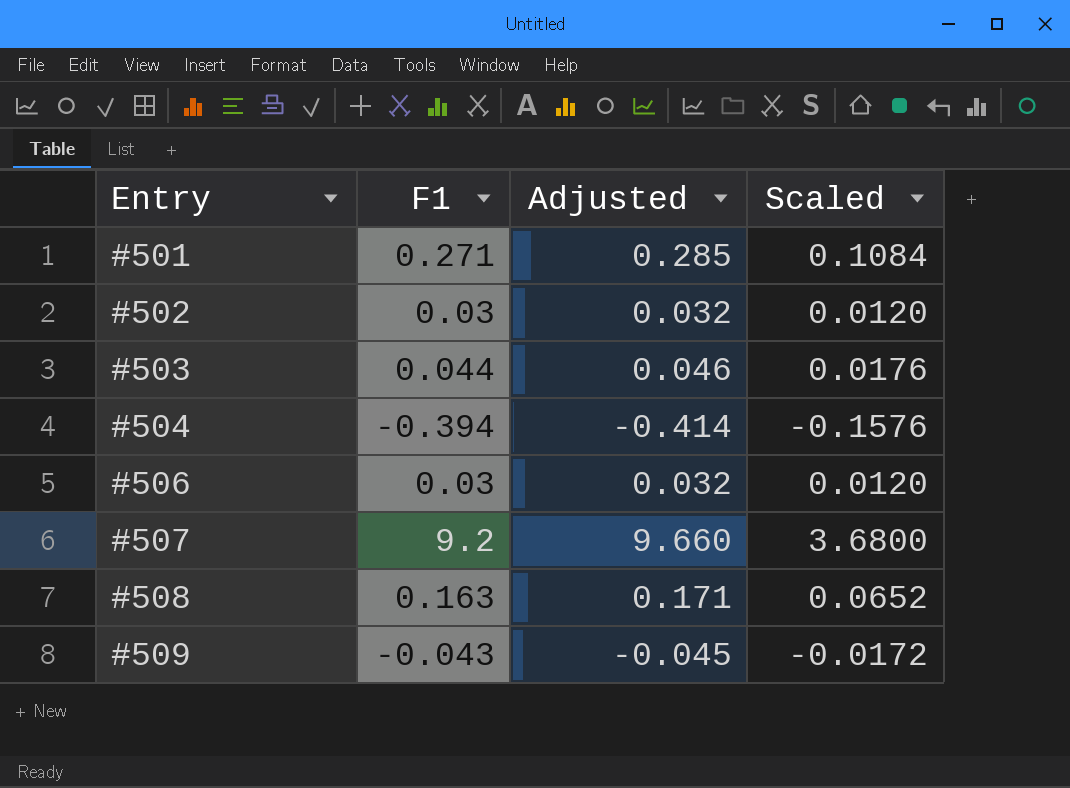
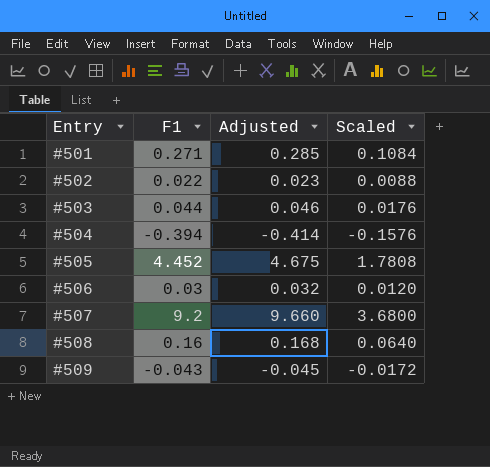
#502 | F1: 0.03 -> 0.022
#502 | Adjusted: 0.032 -> 0.023
#502 | Scaled: 0.0120 -> 0.0088
row #505: none -> 4.452 | 4.675 | 1.7808
#508 | F1: 0.163 -> 0.16
#508 | Adjusted: 0.171 -> 0.168
#508 | Scaled: 0.0652 -> 0.0640

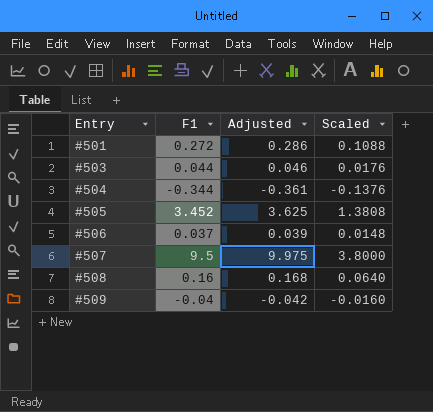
row #502: 0.022 | 0.023 | 0.0088 -> none
#501 | F1: 0.271 -> 0.272
#501 | Adjusted: 0.285 -> 0.286
#501 | Scaled: 0.1084 -> 0.1088
#504 | F1: -0.394 -> -0.344
#504 | Adjusted: -0.414 -> -0.361
#504 | Scaled: -0.1576 -> -0.1376
#505 | F1: 4.452 -> 3.452
#505 | Adjusted: 4.675 -> 3.625
#505 | Scaled: 1.7808 -> 1.3808
#506 | F1: 0.03 -> 0.037
#506 | Adjusted: 0.032 -> 0.039
#506 | Scaled: 0.0120 -> 0.0148
#507 | F1: 9.2 -> 9.5
#507 | Adjusted: 9.660 -> 9.975
#507 | Scaled: 3.6800 -> 3.8000
#509 | F1: -0.043 -> -0.04
#509 | Adjusted: -0.045 -> -0.042
#509 | Scaled: -0.0172 -> -0.0160

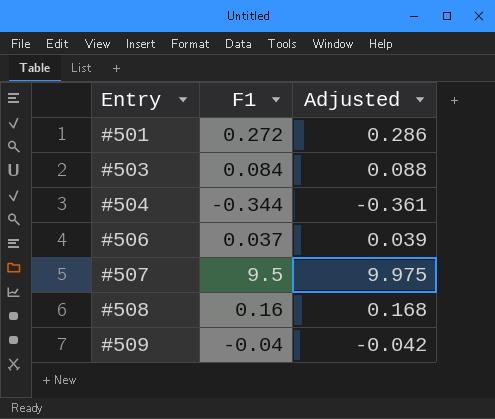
column Scaled | formula: [F1] * 0.4 -> none
row #505: 3.452 | 3.625 | 1.3808 -> none
#503 | F1: 0.044 -> 0.084
#503 | Adjusted: 0.046 -> 0.088

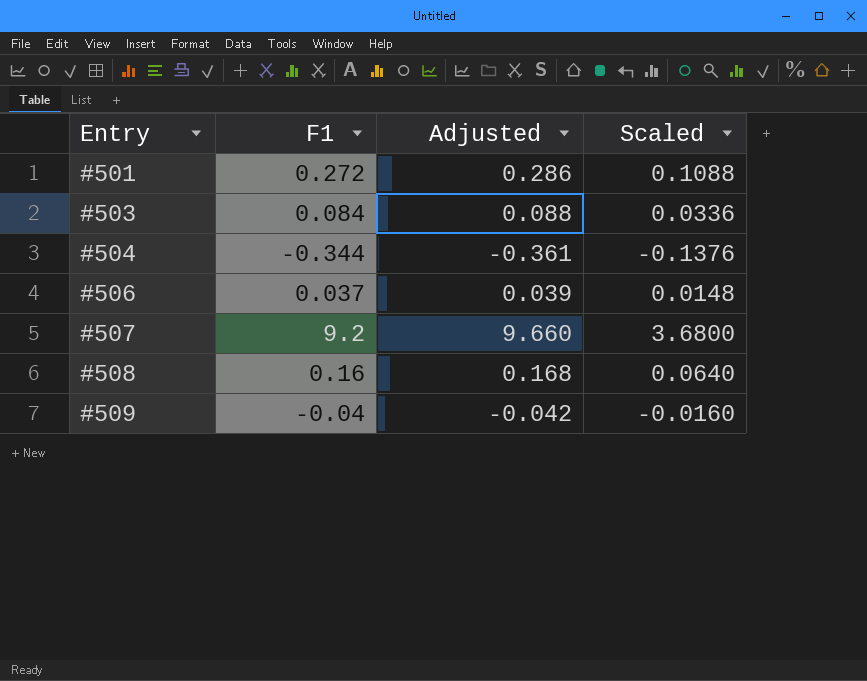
column Scaled | formula: none -> [F1] * 0.4
#507 | F1: 9.5 -> 9.2
#507 | Adjusted: 9.975 -> 9.660

